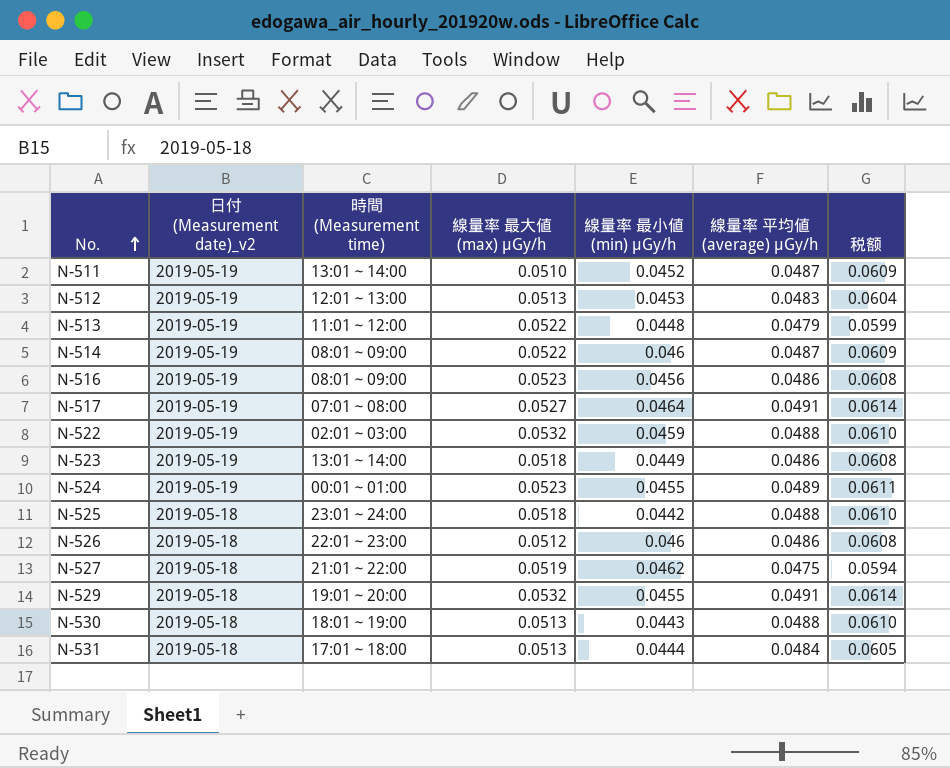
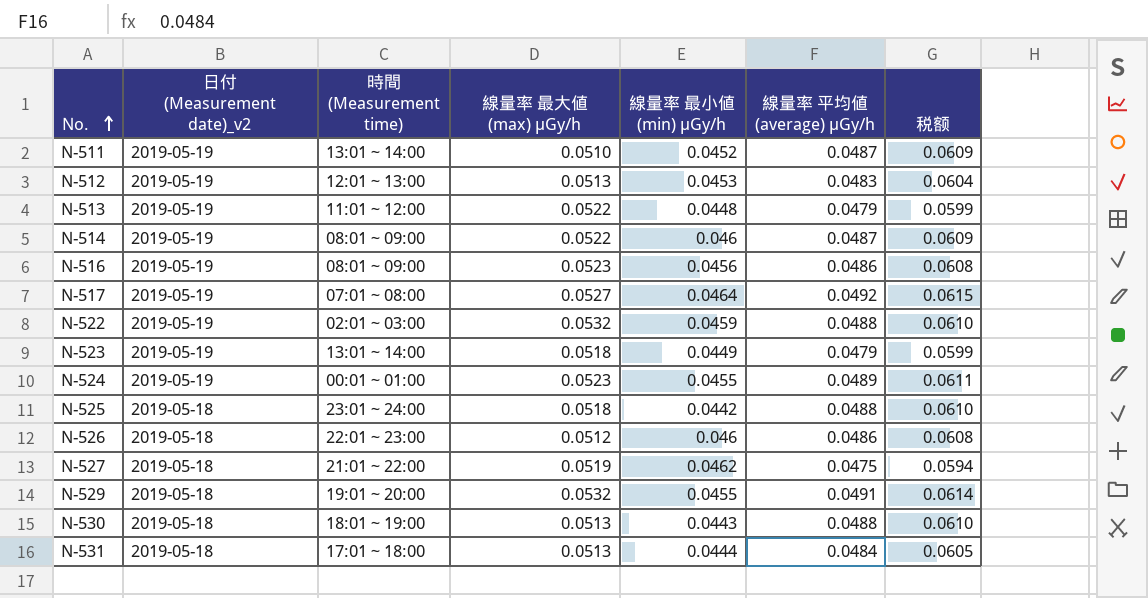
N-517 | 線量率 平均値 (average) μGy/h: 0.0491 -> 0.0492
N-517 | 税额: 0.0614 -> 0.0615
N-523 | 線量率 平均値 (average) μGy/h: 0.0486 -> 0.0479
N-523 | 税额: 0.0608 -> 0.0599

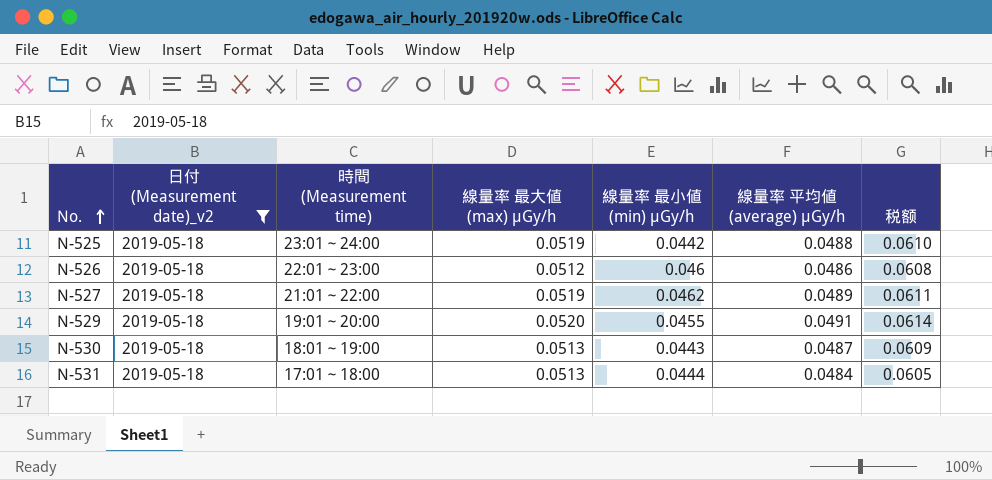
filter: none -> 日付 (Measurement date)_v2 = 2019-05-18
N-525 | 線量率 最大値 (max) μGy/h: 0.0518 -> 0.0519
N-527 | 線量率 平均値 (average) μGy/h: 0.0475 -> 0.0489
N-527 | 税额: 0.0594 -> 0.0611
N-529 | 線量率 最大値 (max) μGy/h: 0.0532 -> 0.0520
N-530 | 線量率 平均値 (average) μGy/h: 0.0488 -> 0.0487
N-530 | 税额: 0.0610 -> 0.0609

